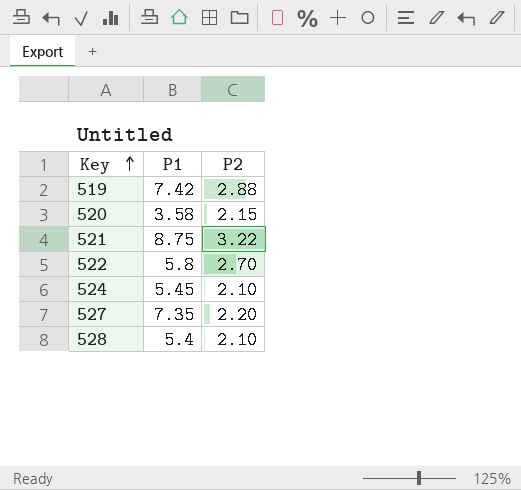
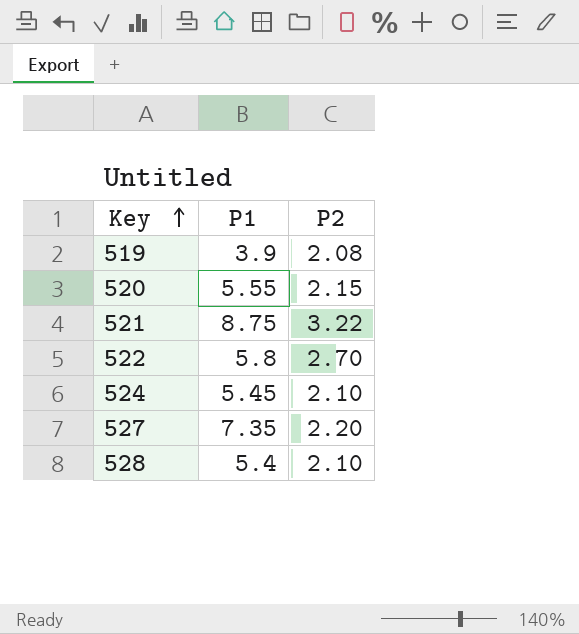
519 | P1: 7.42 -> 3.9
519 | P2: 2.88 -> 2.08
520 | P1: 3.58 -> 5.55

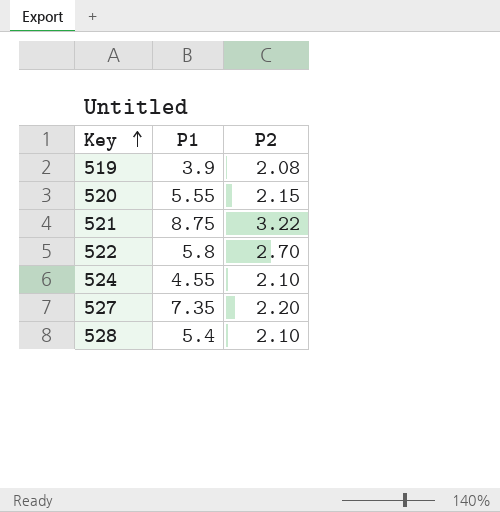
524 | P1: 5.45 -> 4.55

